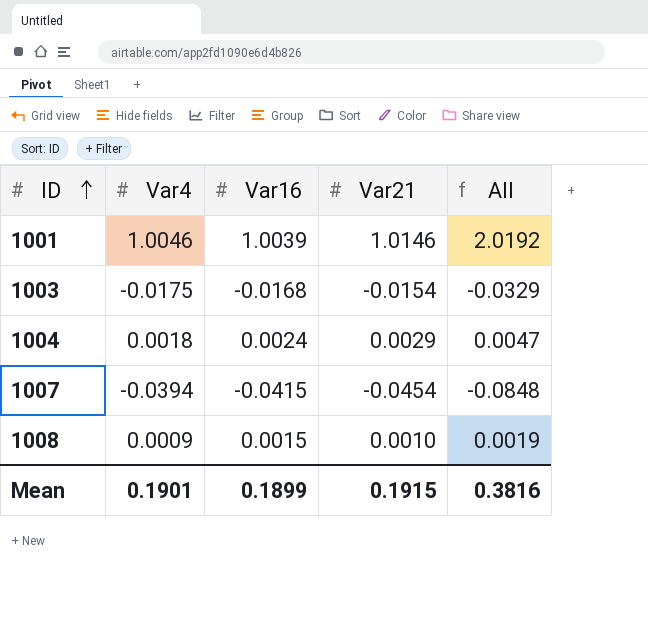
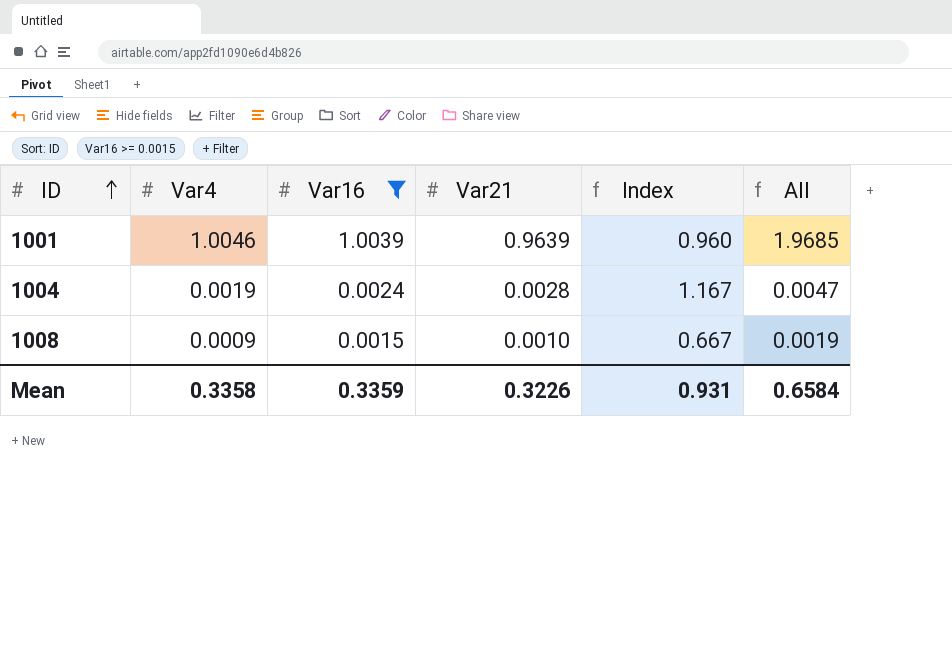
filter: none -> Var16 >= 0.0015
column Index | formula: none -> [Var21] / [Var16]
1001 | Var21: 1.0146 -> 0.9639
1001 | All: 2.0192 -> 1.9685
1004 | Var4: 0.0018 -> 0.0019
1004 | Var21: 0.0029 -> 0.0028
Mean | Var4: 0.1901 -> 0.3358
Mean | Var16: 0.1899 -> 0.3359
Mean | Var21: 0.1915 -> 0.3226
Mean | All: 0.3816 -> 0.6584

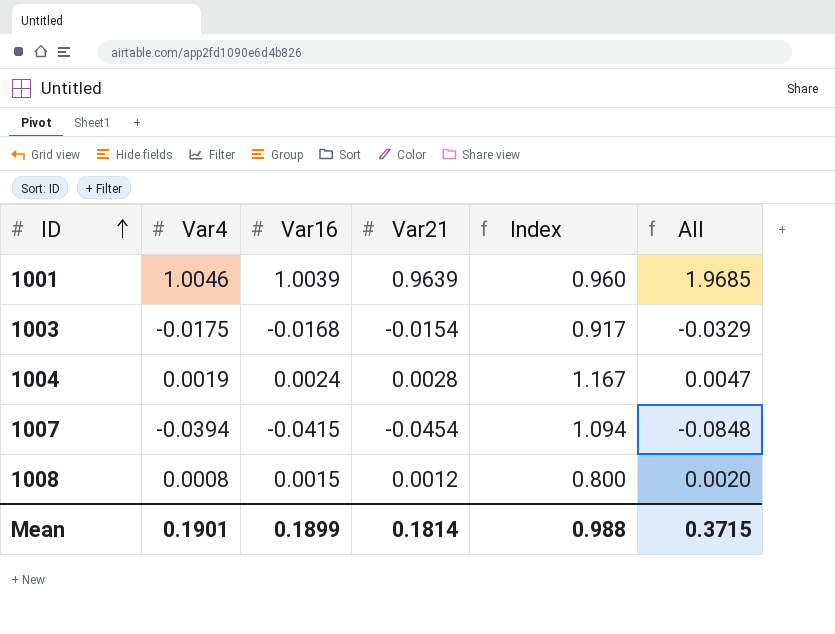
filter: Var16 >= 0.0015 -> none
1008 | Var4: 0.0009 -> 0.0008
1008 | Var21: 0.0010 -> 0.0012
1008 | Index: 0.667 -> 0.800
1008 | All: 0.0019 -> 0.0020
Mean | Var4: 0.3358 -> 0.1901
Mean | Var16: 0.3359 -> 0.1899
Mean | Var21: 0.3226 -> 0.1814
Mean | Index: 0.931 -> 0.988
Mean | All: 0.6584 -> 0.3715

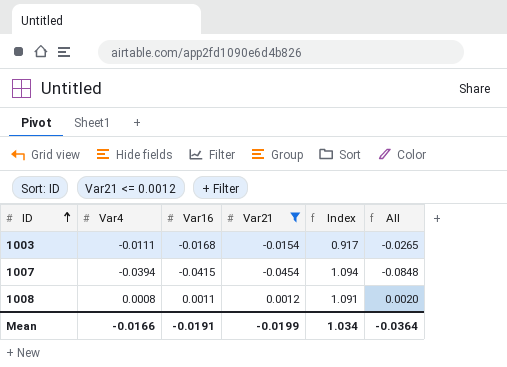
filter: none -> Var21 <= 0.0012
1003 | Var4: -0.0175 -> -0.0111
1003 | All: -0.0329 -> -0.0265
1008 | Var16: 0.0015 -> 0.0011
1008 | Index: 0.800 -> 1.091
Mean | Var4: 0.1901 -> -0.0166
Mean | Var16: 0.1899 -> -0.0191
Mean | Var21: 0.1814 -> -0.0199
Mean | Index: 0.988 -> 1.034
Mean | All: 0.3715 -> -0.0364

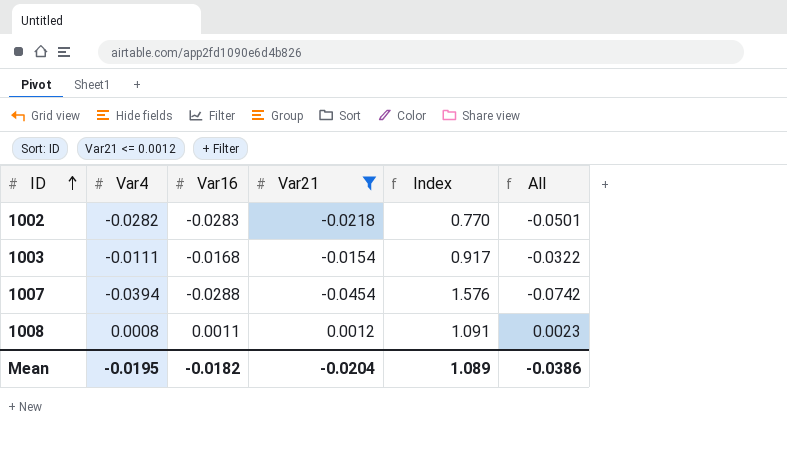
column All | formula: [Var4] + [Var21] -> [Var16] + [Var21]
row 1002: none -> -0.0282 | -0.0283 | -0.0218 | 0.770 | -0.0501
1007 | Var16: -0.0415 -> -0.0288
1007 | Index: 1.094 -> 1.576
Mean | Var4: -0.0166 -> -0.0195
Mean | Var16: -0.0191 -> -0.0182
Mean | Var21: -0.0199 -> -0.0204
Mean | Index: 1.034 -> 1.089
Mean | All: -0.0364 -> -0.0386

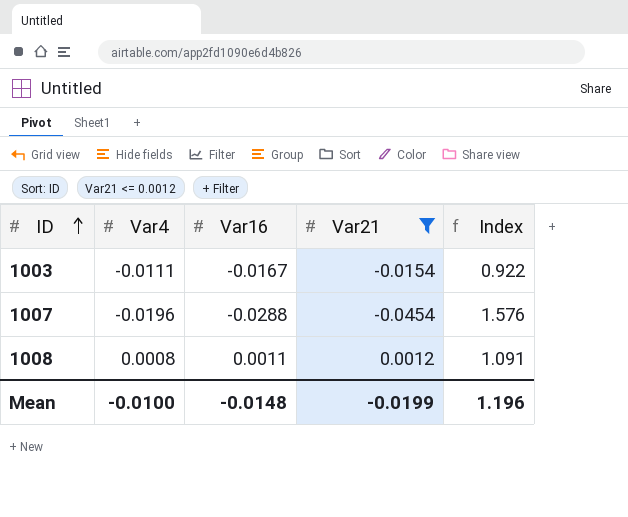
column All | formula: [Var16] + [Var21] -> none
row 1002: -0.0282 | -0.0283 | -0.0218 | 0.770 | -0.0501 -> none
1003 | Var16: -0.0168 -> -0.0167
1003 | Index: 0.917 -> 0.922
1007 | Var4: -0.0394 -> -0.0196
Mean | Var4: -0.0195 -> -0.0100
Mean | Var16: -0.0182 -> -0.0148
Mean | Var21: -0.0204 -> -0.0199
Mean | Index: 1.089 -> 1.196

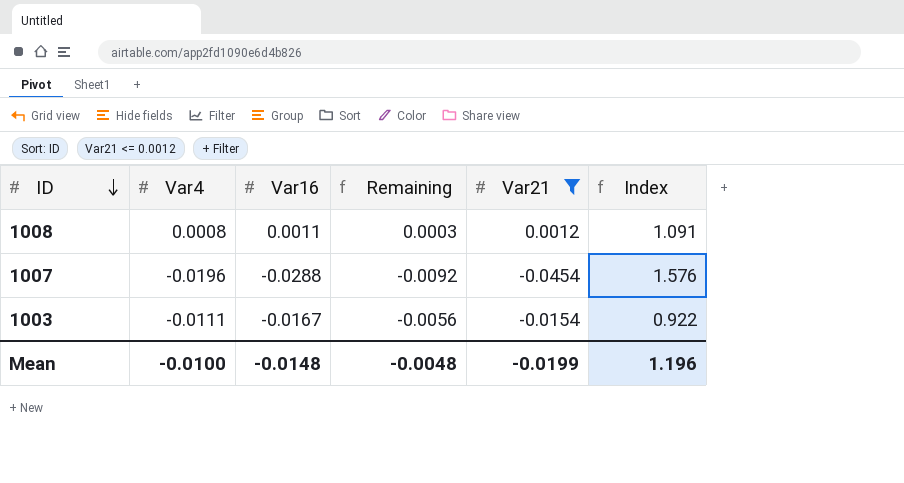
row order: ID ascending -> ID descending
column Remaining | formula: none -> [Var16] - [Var4]

